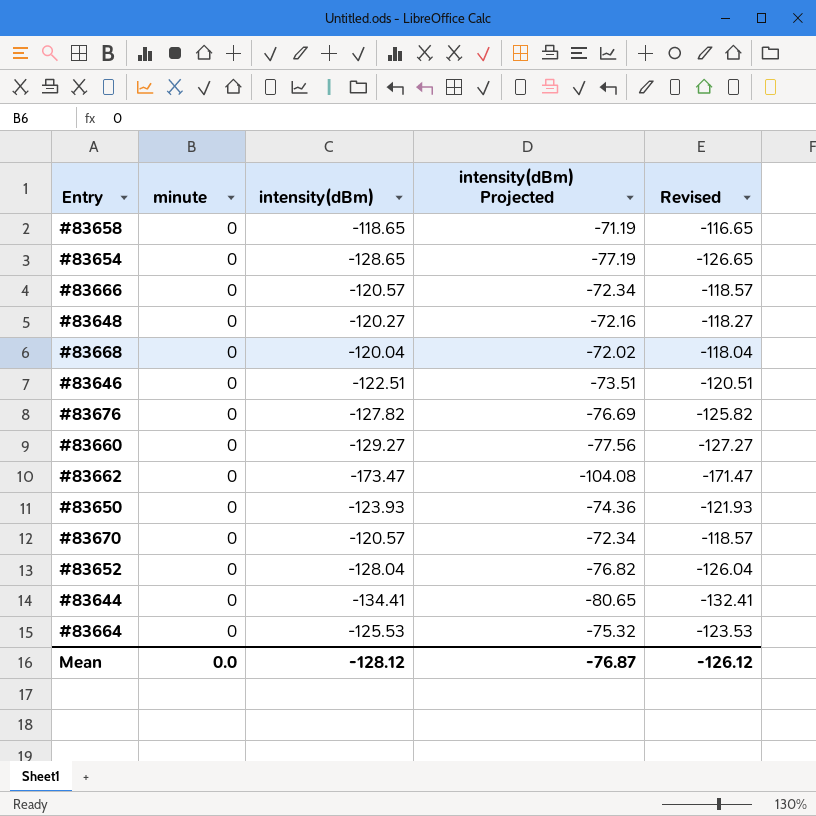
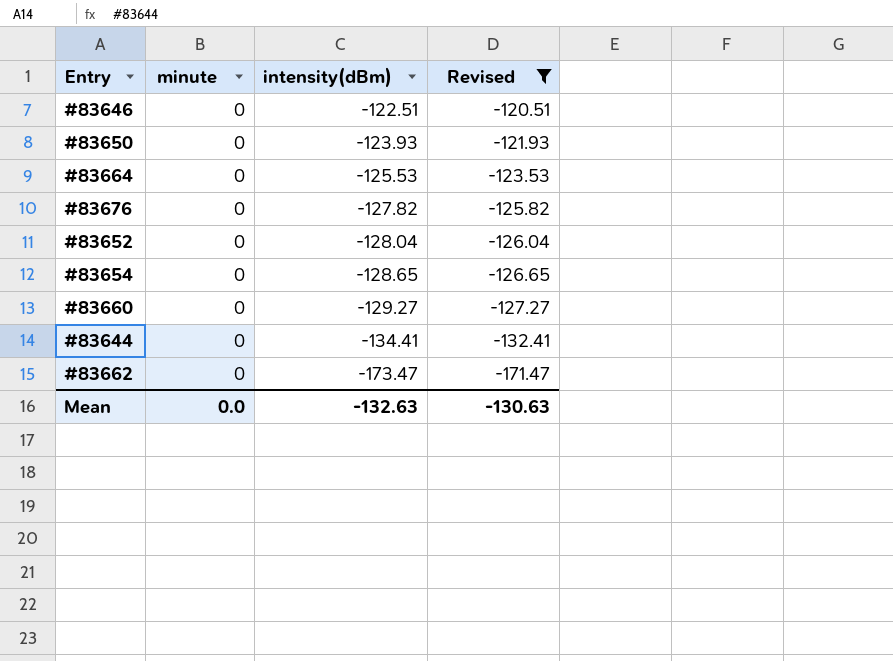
filter: none -> Revised <= -120.51
row order: none -> intensity(dBm) descending
column intensity(dBm) Projected | formula: [intensity(dBm)] * 0.6 -> none
Mean | intensity(dBm): -128.12 -> -132.63
Mean | Revised: -126.12 -> -130.63

